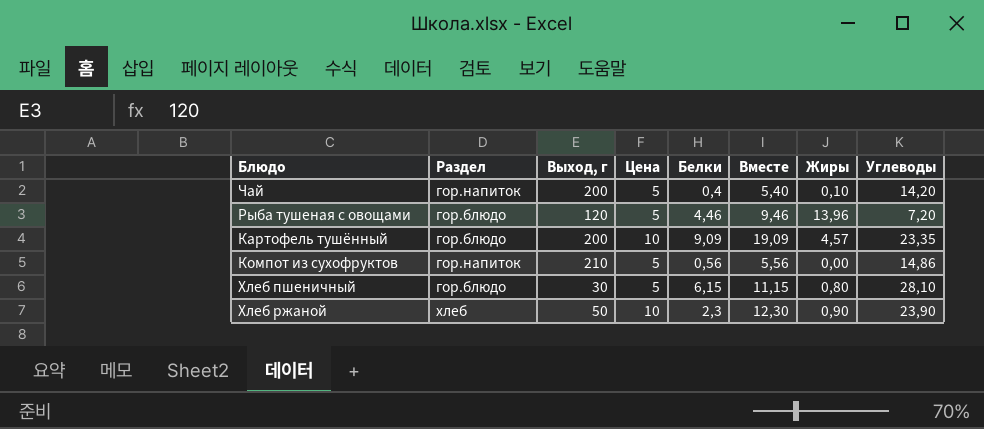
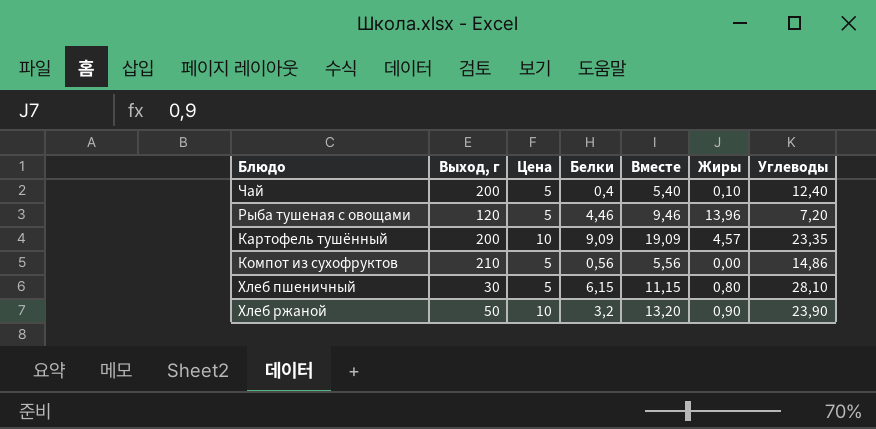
column Раздел | position: 2 -> none
Чай | Углеводы: 14,20 -> 12,40
Хлеб ржаной | Белки: 2,3 -> 3,2
Хлеб ржаной | Вместе: 12,30 -> 13,20

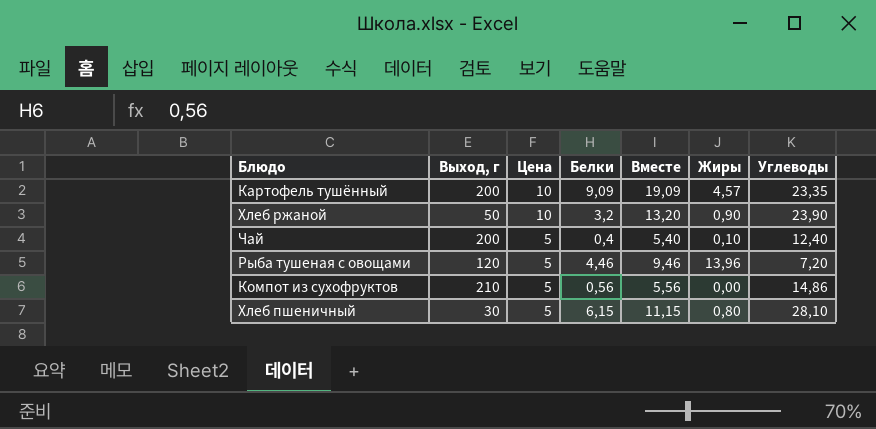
row order: none -> Цена descending

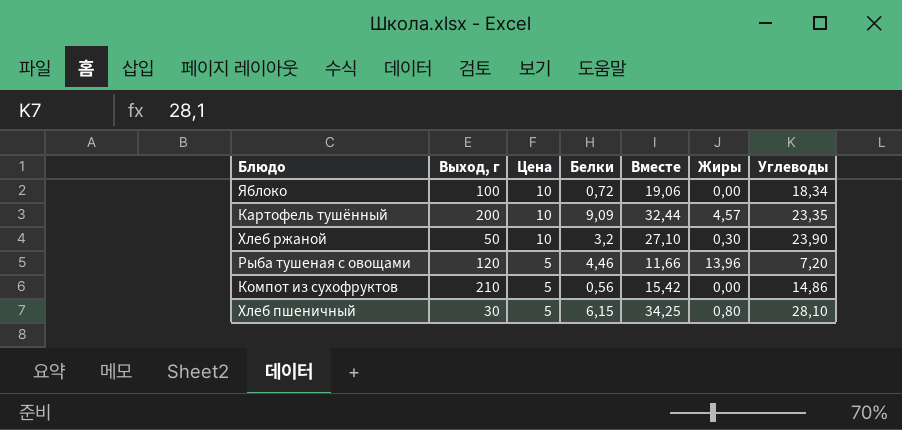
column Вместе | formula: [Цена] + [Белки] -> [Белки] + [Углеводы]
row Чай: 200 | 5 | 0,4 | 5,40 | 0,10 | 12,40 -> none
row Яблоко: none -> 100 | 10 | 0,72 | 19,06 | 0,00 | 18,34
Хлеб ржаной | Жиры: 0,90 -> 0,30

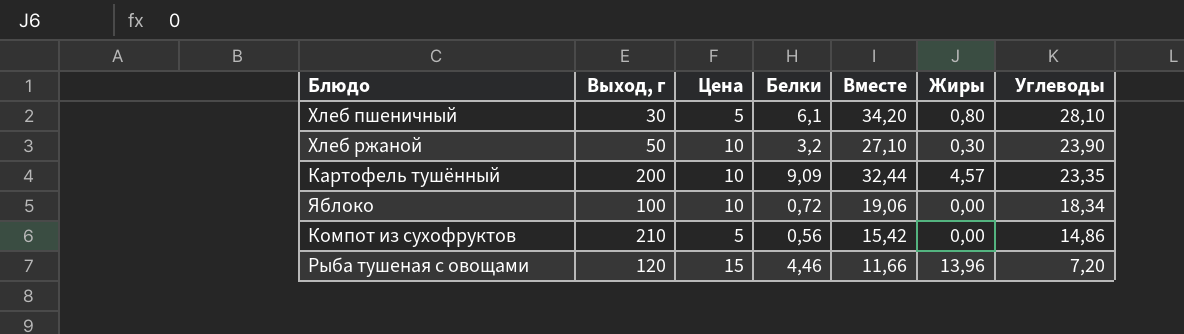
row order: Цена descending -> Углеводы descending
Хлеб пшеничный | Белки: 6,15 -> 6,1
Хлеб пшеничный | Вместе: 34,25 -> 34,20
Рыба тушеная с овощами | Цена: 5 -> 15

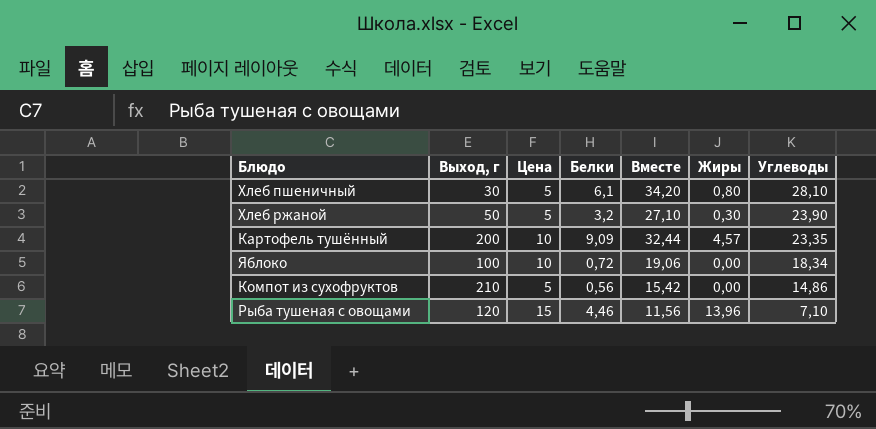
Хлеб ржаной | Цена: 10 -> 5
Рыба тушеная с овощами | Вместе: 11,66 -> 11,56
Рыба тушеная с овощами | Углеводы: 7,20 -> 7,10

